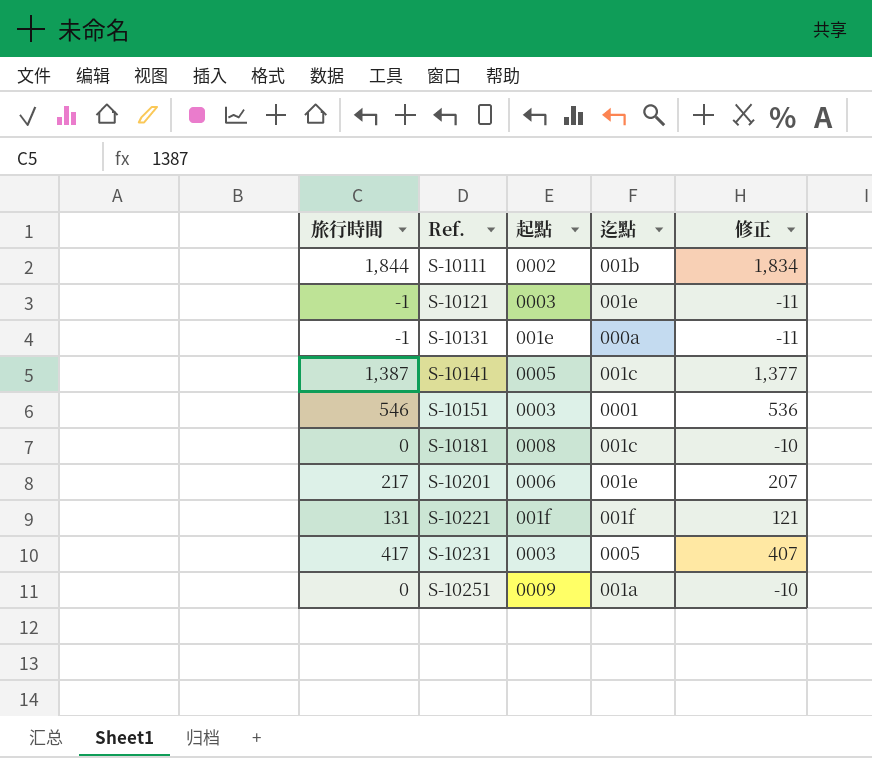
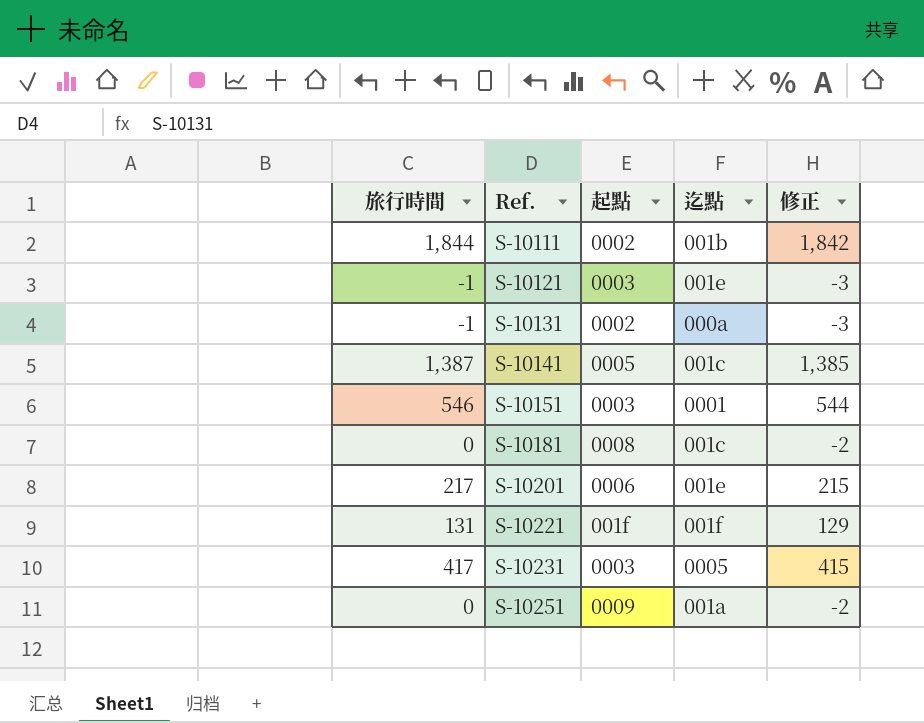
column 修正 | formula: [旅行時間] - 10 -> [旅行時間] - 2
S-10131 | 起點: 001e -> 0002

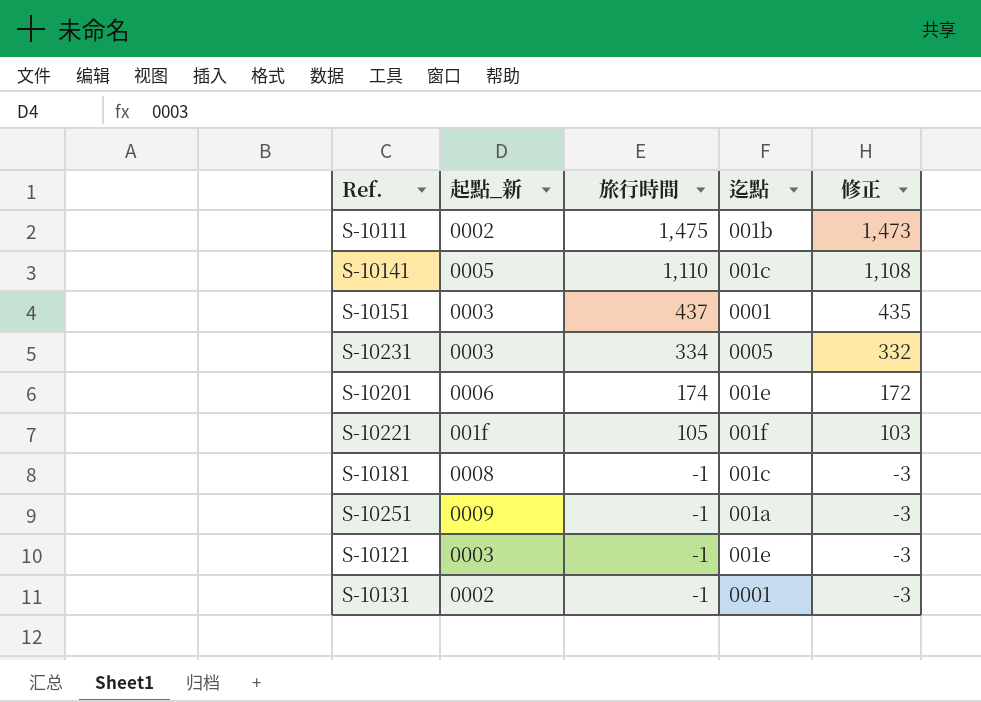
row order: Ref. ascending -> 旅行時間 descending
column name: 起點 -> 起點_新
column 旅行時間 | position: 1 -> 3
S-10111 | 旅行時間: 1,844 -> 1,475
S-10111 | 修正: 1,842 -> 1,473
S-10141 | 旅行時間: 1,387 -> 1,110
S-10141 | 修正: 1,385 -> 1,108
S-10151 | 旅行時間: 546 -> 437
S-10151 | 修正: 544 -> 435
S-10231 | 旅行時間: 417 -> 334
S-10231 | 修正: 415 -> 332
S-10201 | 旅行時間: 217 -> 174
S-10201 | 修正: 215 -> 172
S-10221 | 旅行時間: 131 -> 105
S-10221 | 修正: 129 -> 103
S-10181 | 旅行時間: 0 -> -1
S-10181 | 修正: -2 -> -3
S-10251 | 旅行時間: 0 -> -1
S-10251 | 修正: -2 -> -3
S-10131 | 迄點: 000a -> 0001

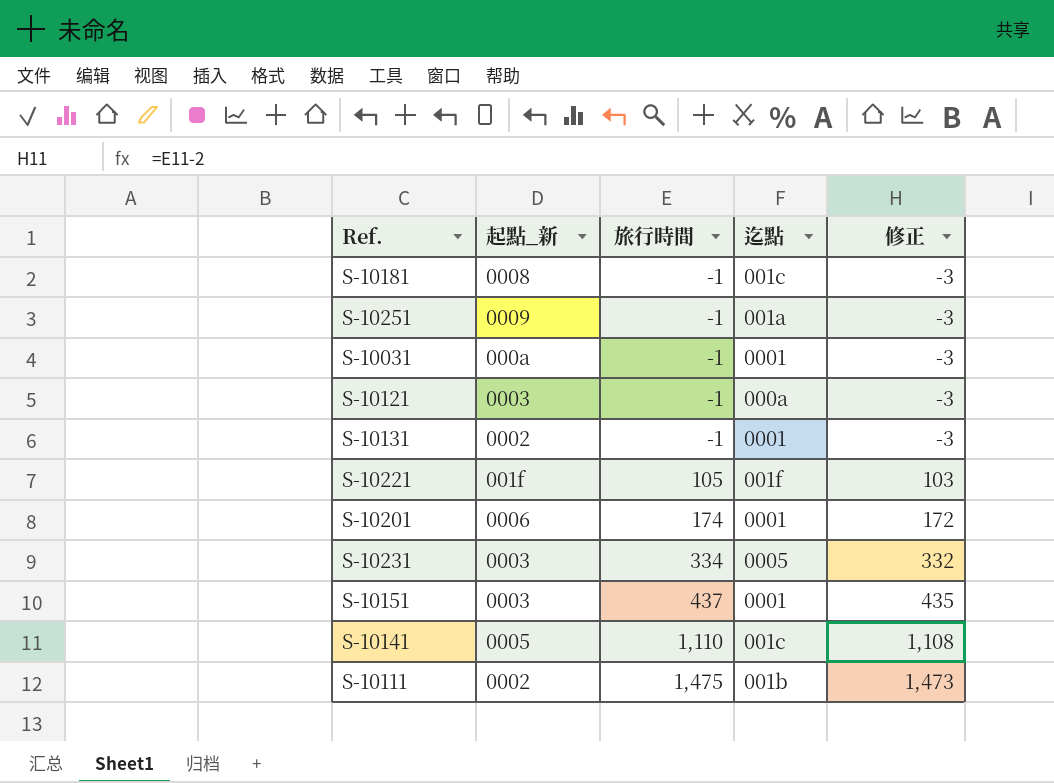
row order: 旅行時間 descending -> 旅行時間 ascending
row S-10031: none -> 000a | -1 | 0001 | -3
S-10121 | 迄點: 001e -> 000a
S-10201 | 迄點: 001e -> 0001

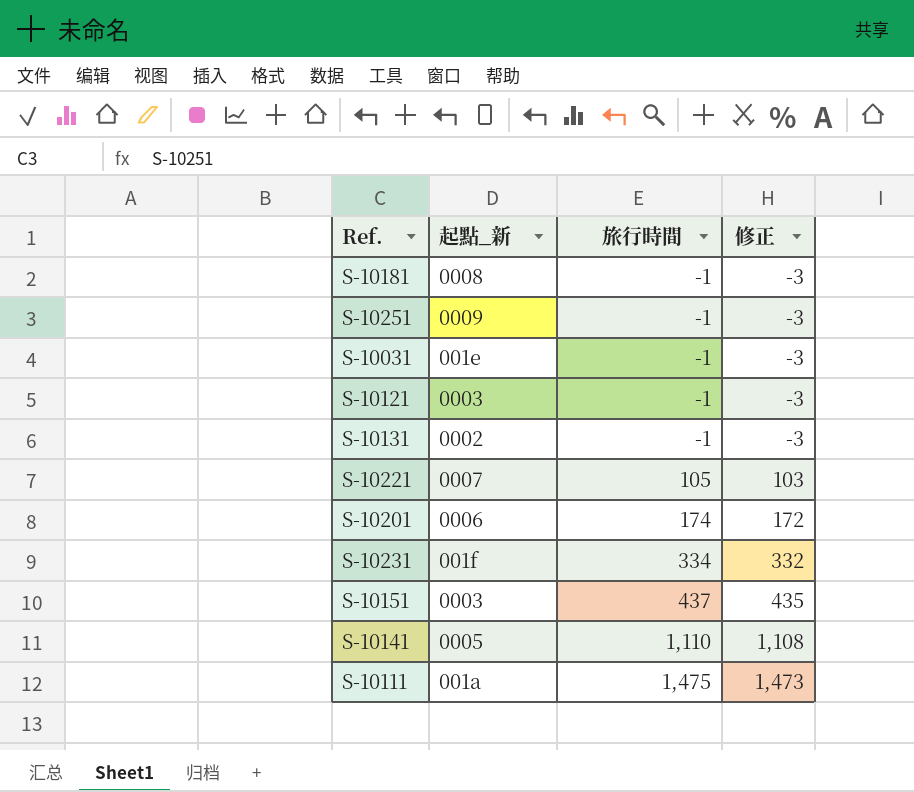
column 迄點 | position: 4 -> none
S-10031 | 起點_新: 000a -> 001e
S-10221 | 起點_新: 001f -> 0007
S-10231 | 起點_新: 0003 -> 001f
S-10111 | 起點_新: 0002 -> 001a

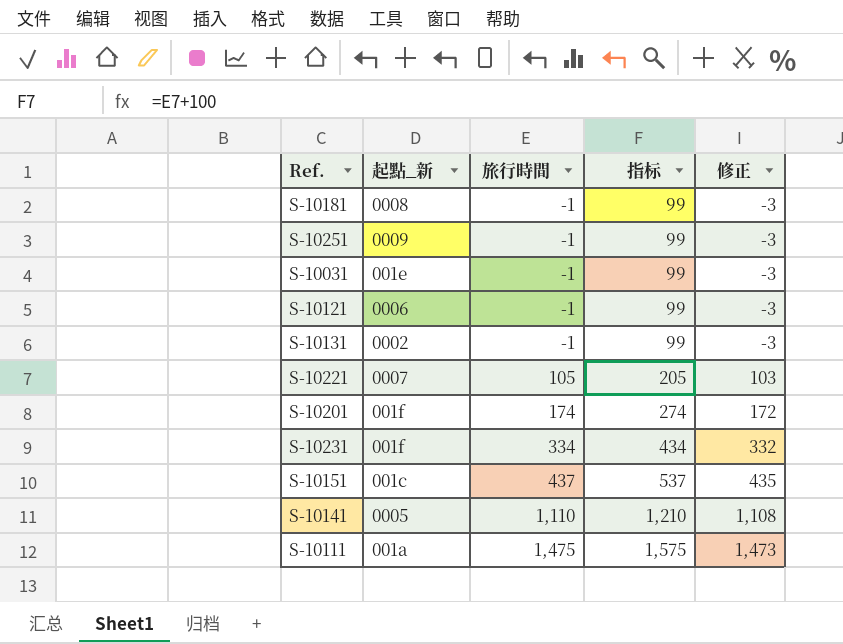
column 指标 | formula: none -> [旅行時間] + 100
S-10121 | 起點_新: 0003 -> 0006
S-10201 | 起點_新: 0006 -> 001f
S-10151 | 起點_新: 0003 -> 001c

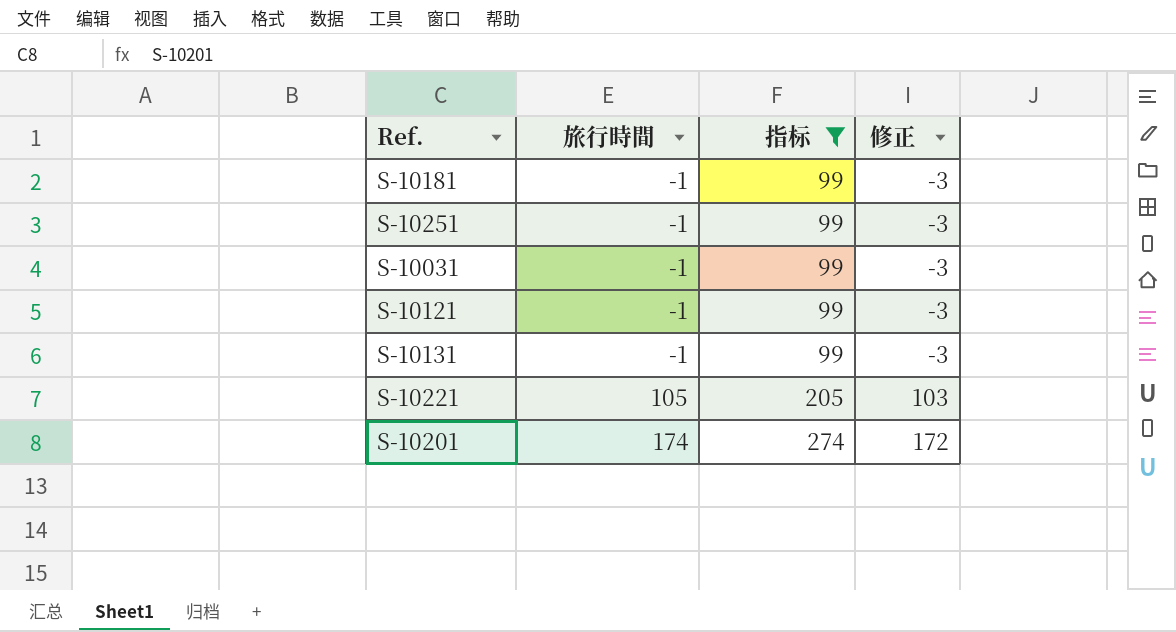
filter: none -> 指标 <= 274
column 起點_新 | position: 2 -> none

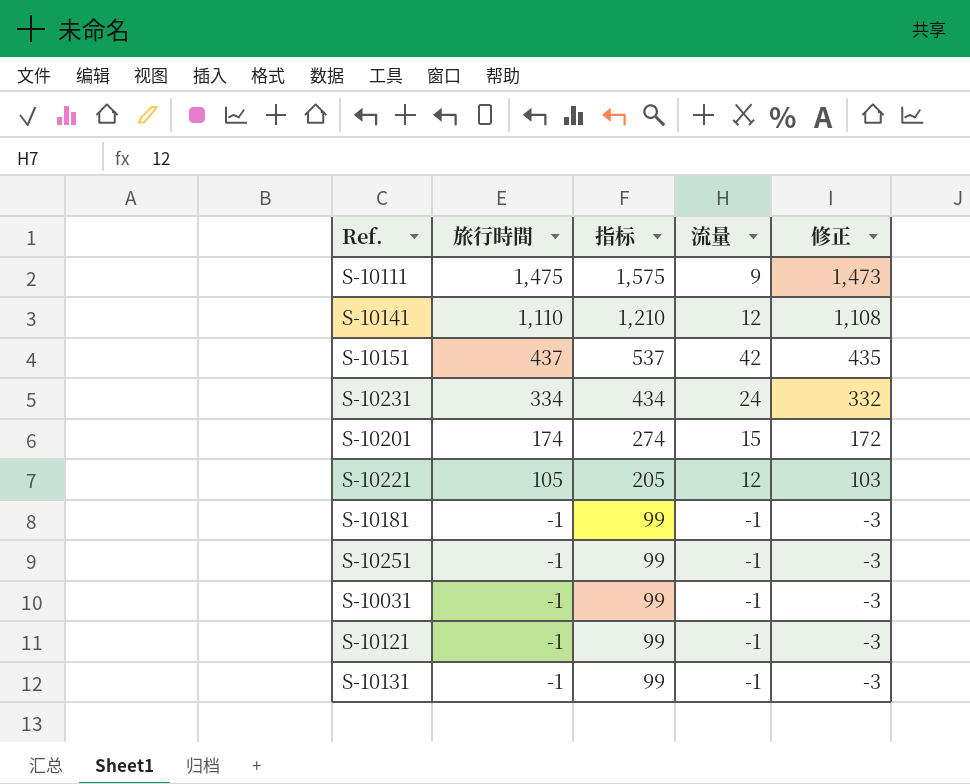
filter: 指标 <= 274 -> none
row order: 旅行時間 ascending -> 旅行時間 descending
column 流量 | position: none -> 4

